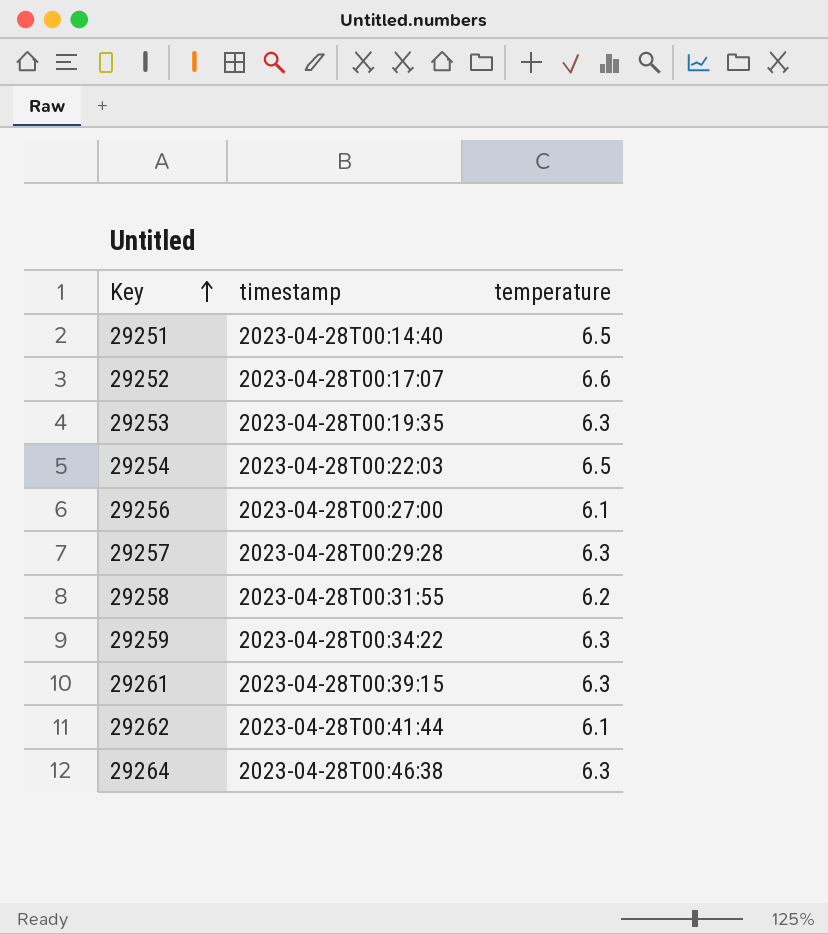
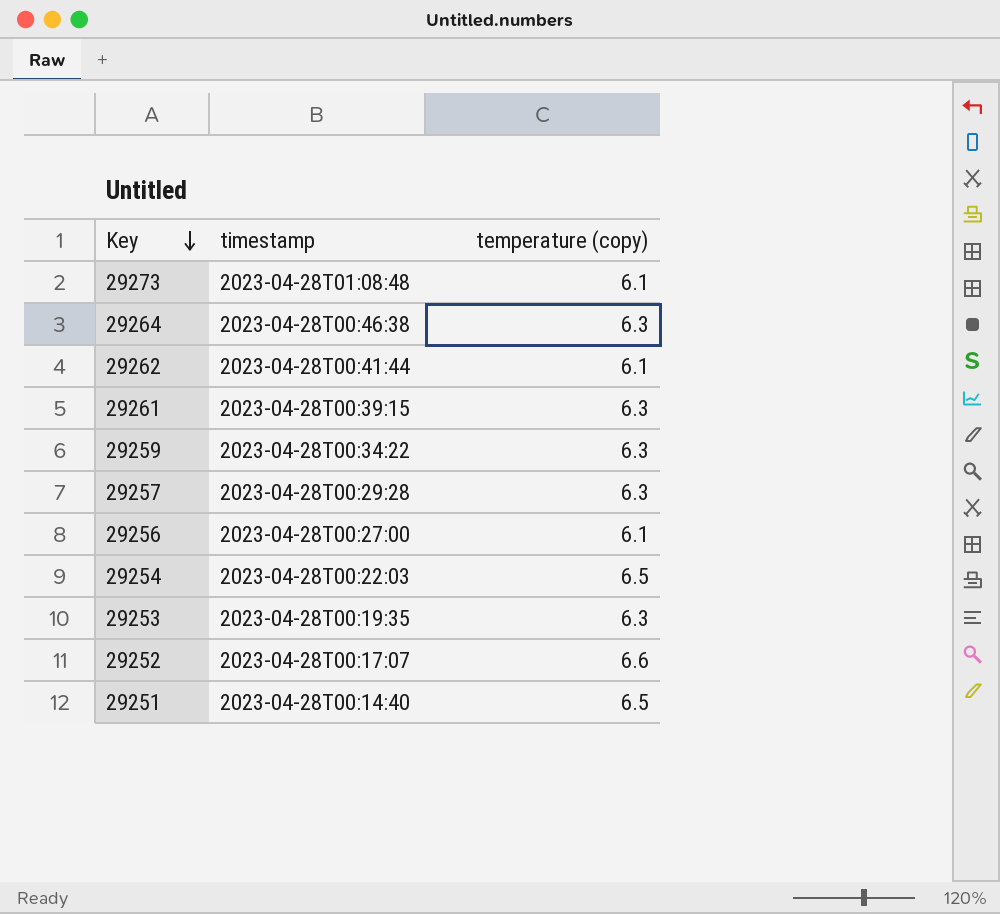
row order: Key ascending -> Key descending
column name: temperature -> temperature (copy)
row 29258: 2023-04-28T00:31:55 | 6.2 -> none
row 29273: none -> 2023-04-28T01:08:48 | 6.1

